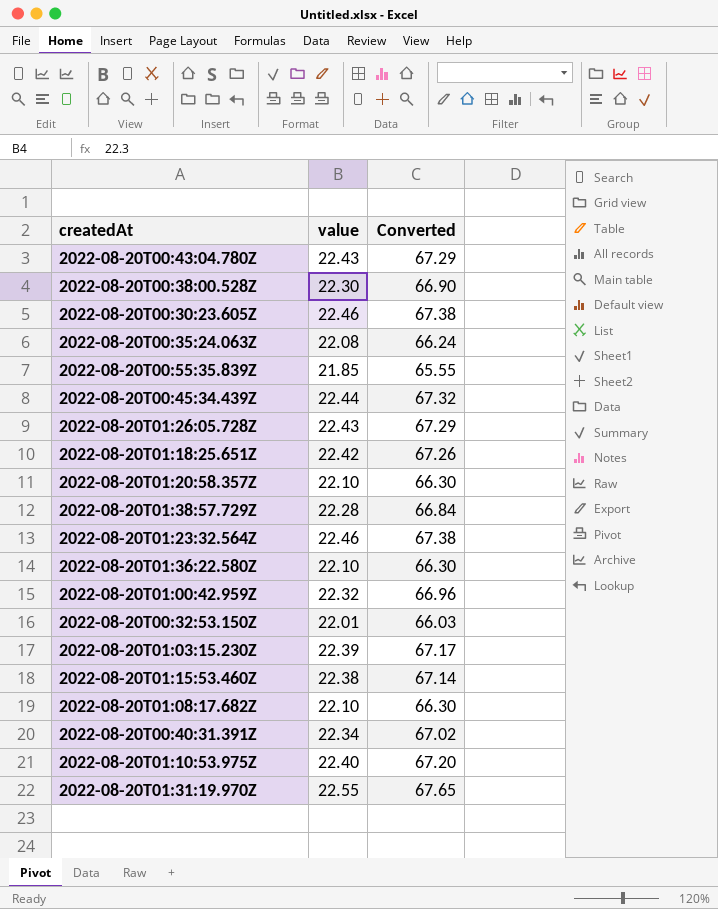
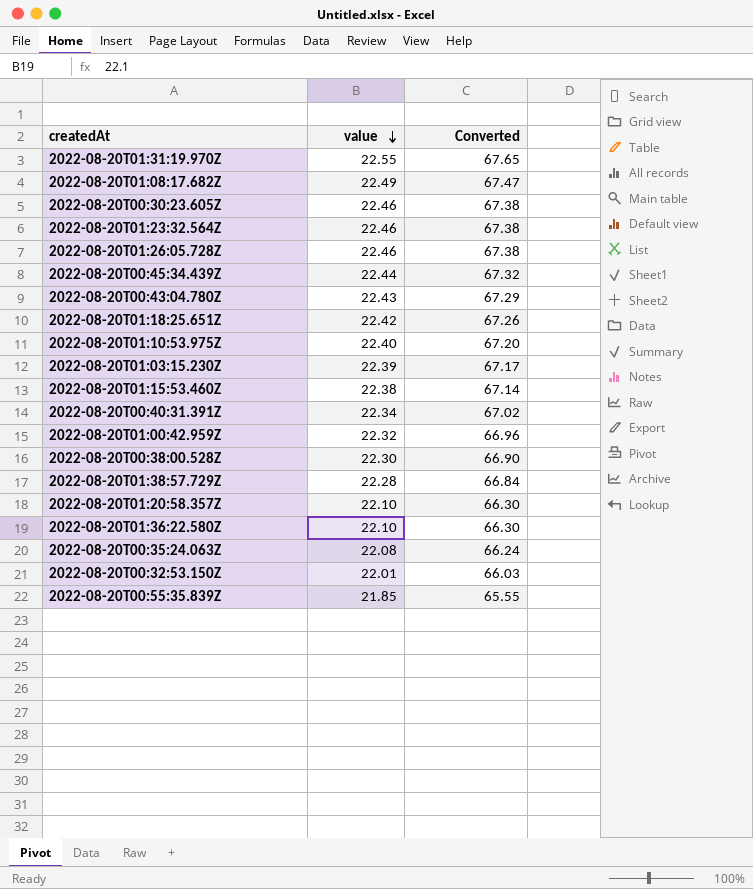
row order: none -> value descending
2022-08-20T01:08:17.682Z | value: 22.10 -> 22.49
2022-08-20T01:08:17.682Z | Converted: 66.30 -> 67.47
2022-08-20T01:26:05.728Z | value: 22.43 -> 22.46
2022-08-20T01:26:05.728Z | Converted: 67.29 -> 67.38

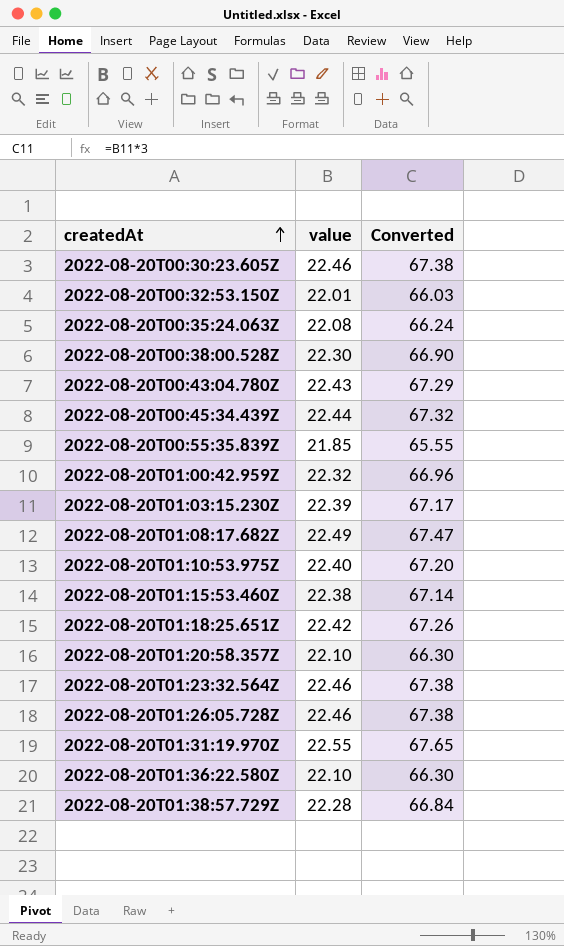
row order: value descending -> createdAt ascending
row 2022-08-20T00:40:31.391Z: 22.34 | 67.02 -> none

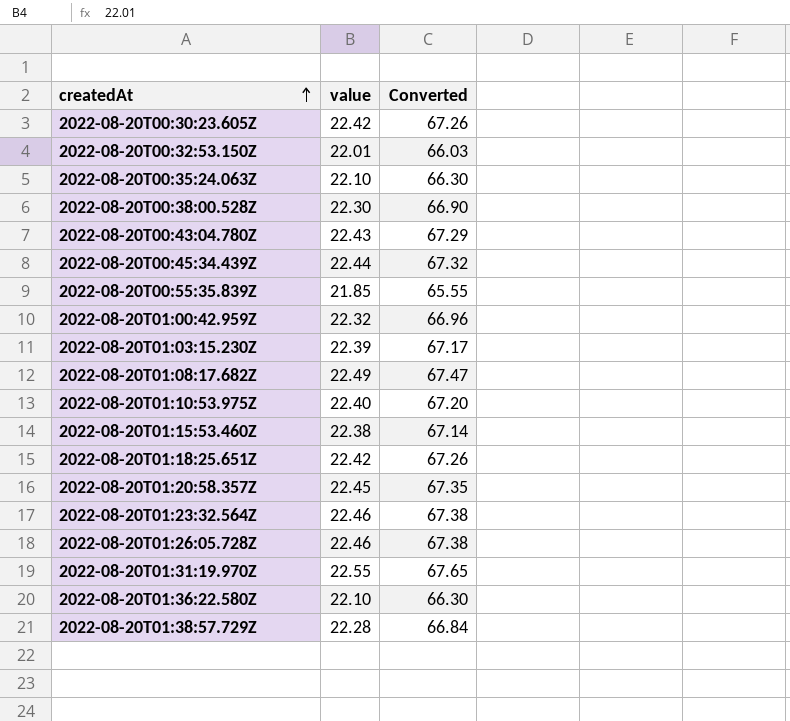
2022-08-20T00:30:23.605Z | value: 22.46 -> 22.42
2022-08-20T00:30:23.605Z | Converted: 67.38 -> 67.26
2022-08-20T00:35:24.063Z | value: 22.08 -> 22.10
2022-08-20T00:35:24.063Z | Converted: 66.24 -> 66.30
2022-08-20T01:20:58.357Z | value: 22.10 -> 22.45
2022-08-20T01:20:58.357Z | Converted: 66.30 -> 67.35

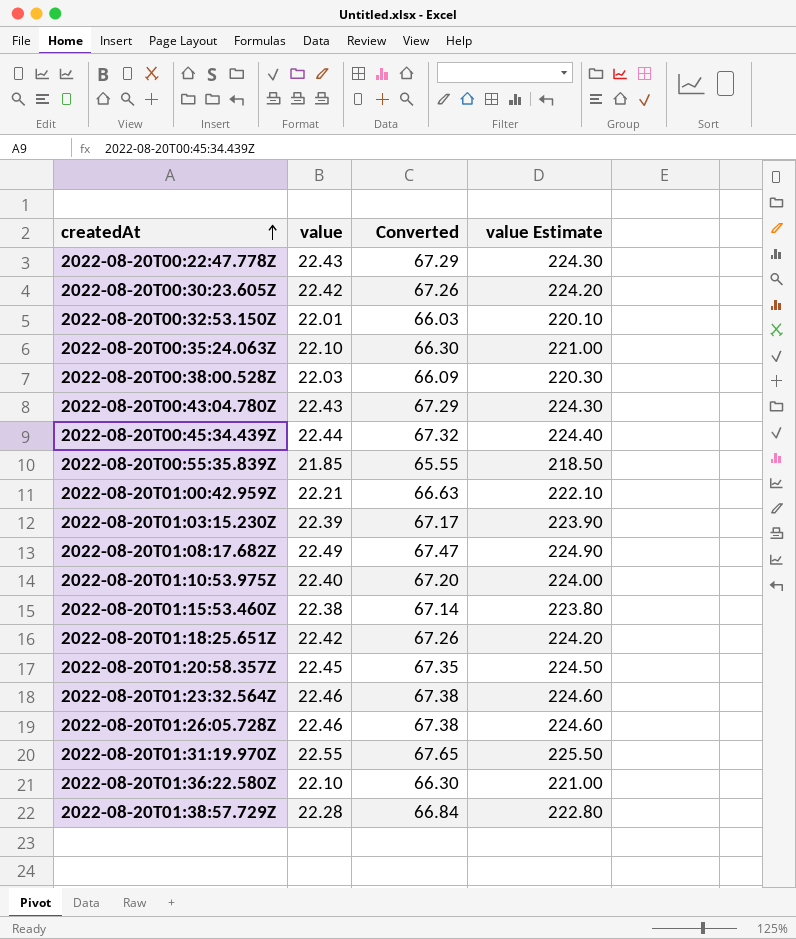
column value Estimate | formula: none -> [value] * 10
row 2022-08-20T00:22:47.778Z: none -> 22.43 | 67.29 | 224.30
2022-08-20T00:38:00.528Z | value: 22.30 -> 22.03
2022-08-20T00:38:00.528Z | Converted: 66.90 -> 66.09
2022-08-20T01:00:42.959Z | value: 22.32 -> 22.21
2022-08-20T01:00:42.959Z | Converted: 66.96 -> 66.63

